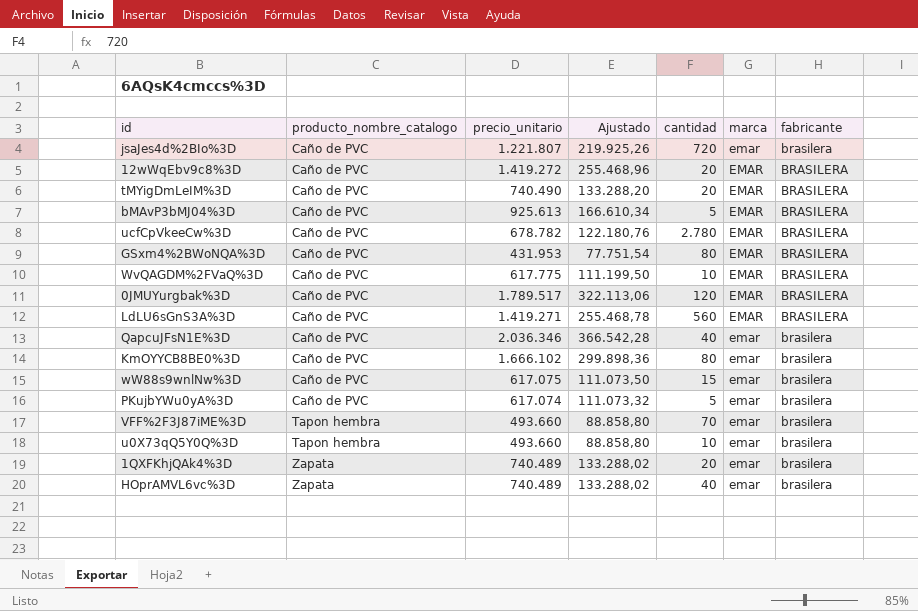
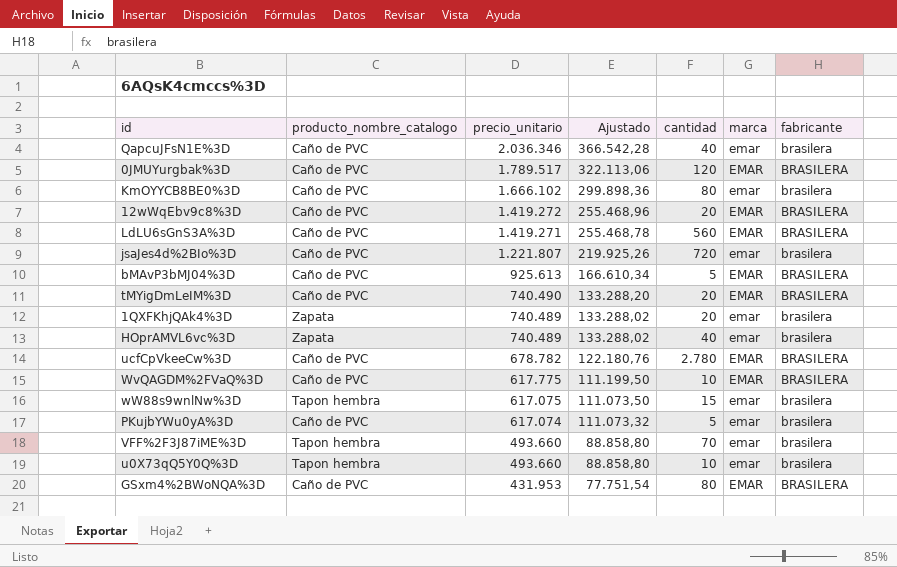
row order: producto_nombre_catalogo ascending -> precio_unitario descending
wW88s9wnlNw%3D | producto_nombre_catalogo: Caño de PVC -> Tapon hembra

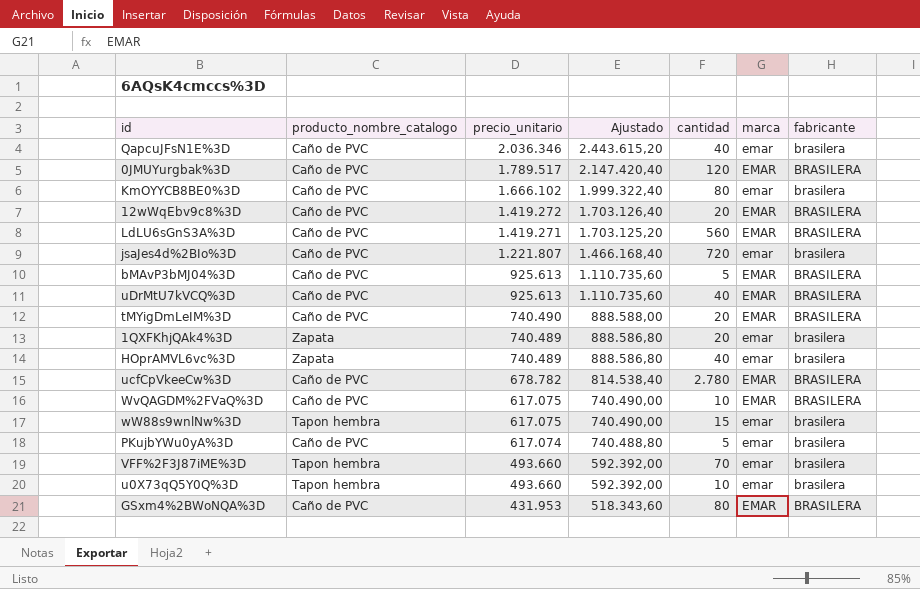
column Ajustado | formula: [precio_unitario] * 0,18 -> [precio_unitario] * 1,2
row uDrMtU7kVCQ%3D: none -> Caño de PVC | 925.613 | 1.110.735,60 | 40 | EMAR | BRASILERA
WvQAGDM%2FVaQ%3D | precio_unitario: 617.775 -> 617.075

